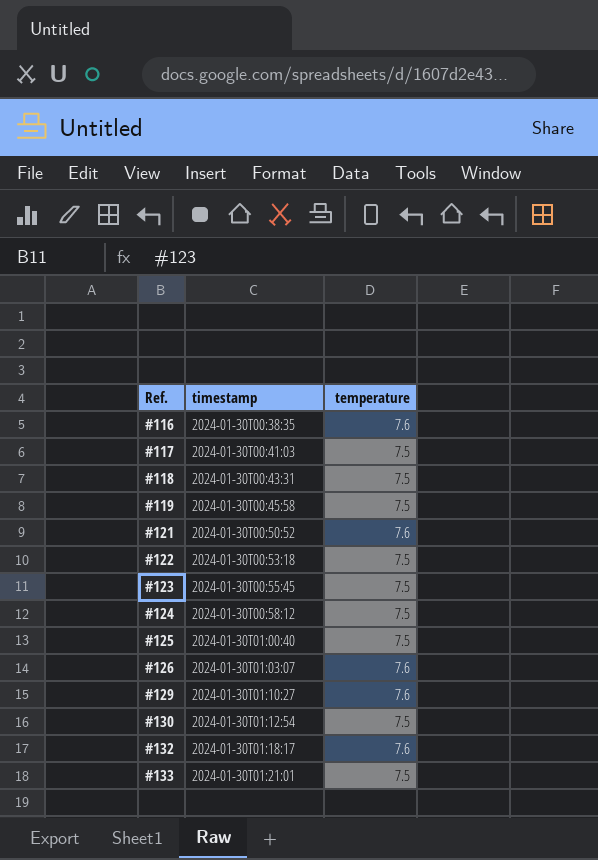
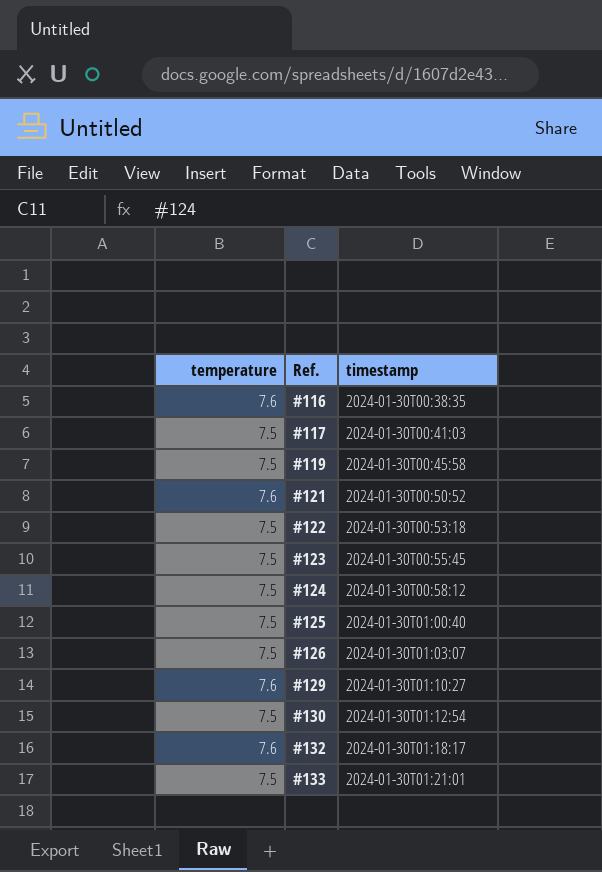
column temperature | position: 3 -> 1
row #118: 2024-01-30T00:43:31 | 7.5 -> none
#126 | temperature: 7.6 -> 7.5

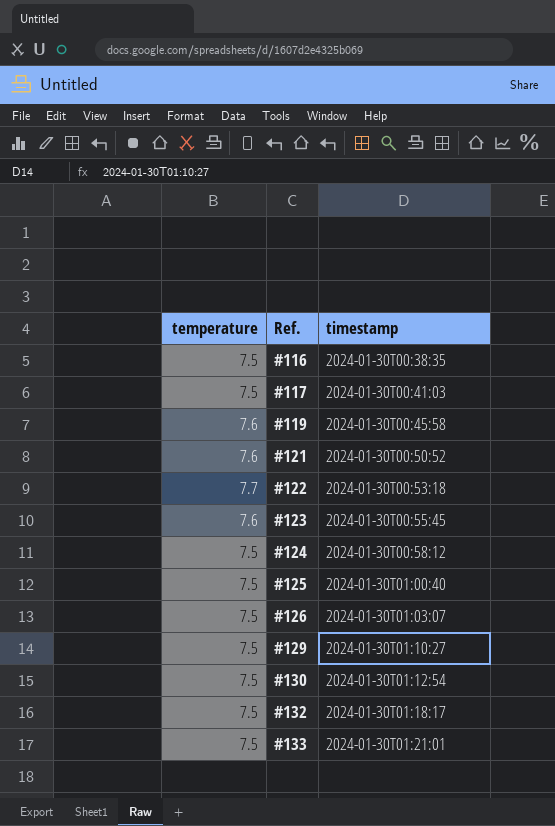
#116 | temperature: 7.6 -> 7.5
#119 | temperature: 7.5 -> 7.6
#122 | temperature: 7.5 -> 7.7
#123 | temperature: 7.5 -> 7.6
#129 | temperature: 7.6 -> 7.5
#132 | temperature: 7.6 -> 7.5

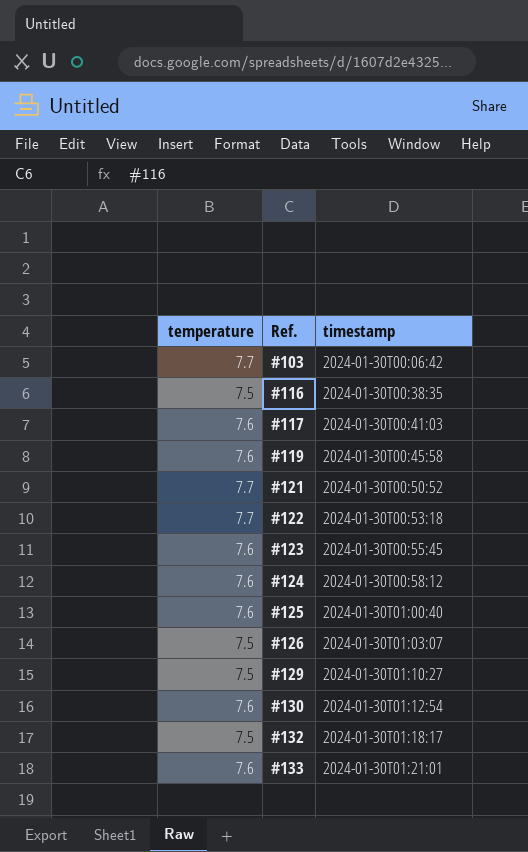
row #103: none -> 7.7 | 2024-01-30T00:06:42
#117 | temperature: 7.5 -> 7.6
#121 | temperature: 7.6 -> 7.7
#124 | temperature: 7.5 -> 7.6
#125 | temperature: 7.5 -> 7.6
#130 | temperature: 7.5 -> 7.6
#133 | temperature: 7.5 -> 7.6

